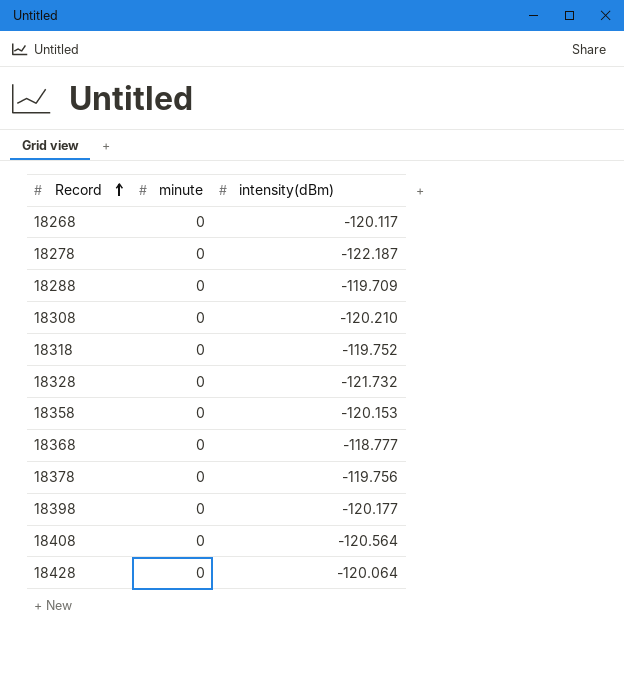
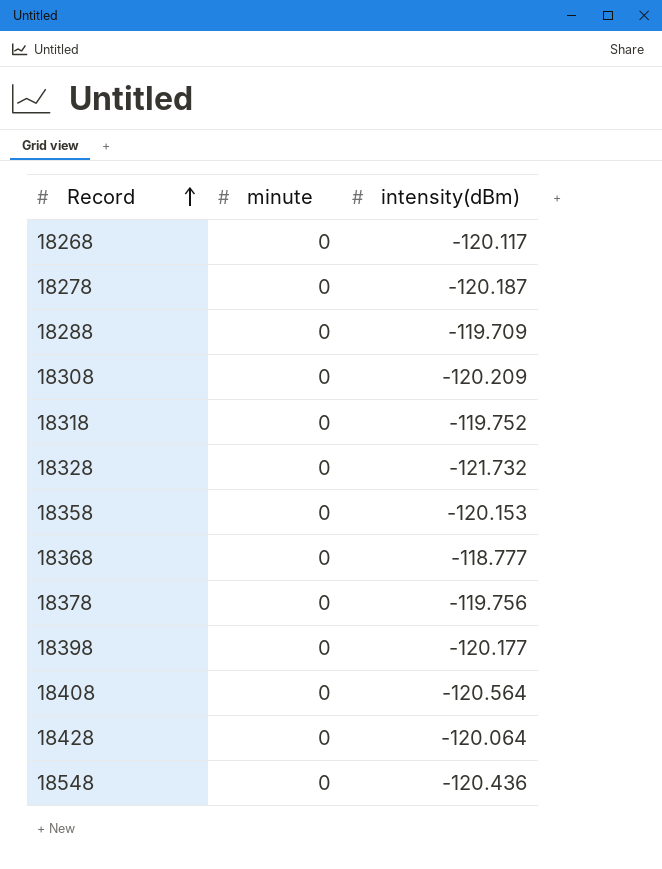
18278 | intensity(dBm): -122.187 -> -120.187
18308 | intensity(dBm): -120.210 -> -120.209
row 18548: none -> 0 | -120.436

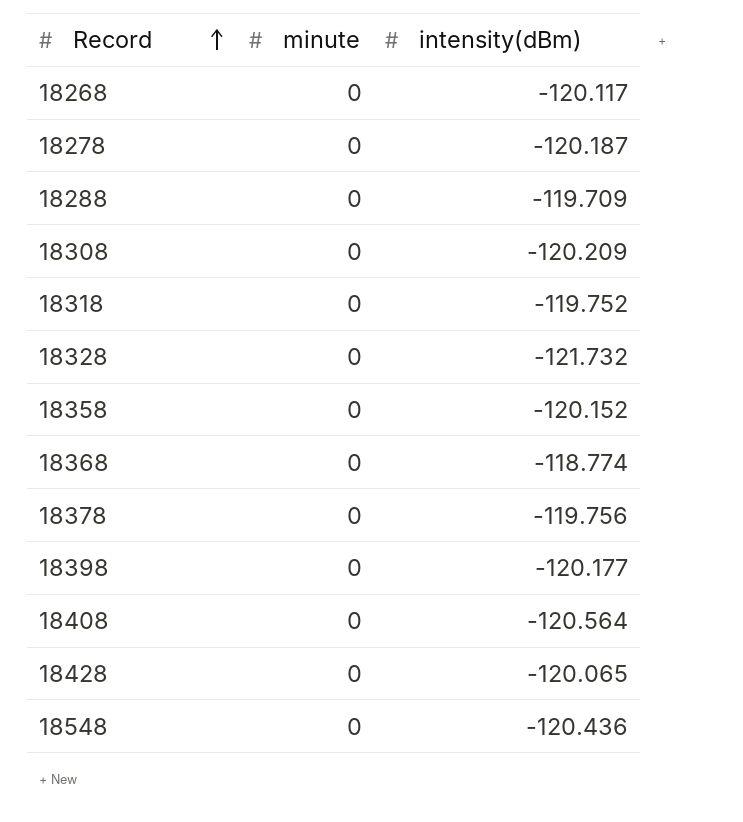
18358 | intensity(dBm): -120.153 -> -120.152
18368 | intensity(dBm): -118.777 -> -118.774
18428 | intensity(dBm): -120.064 -> -120.065

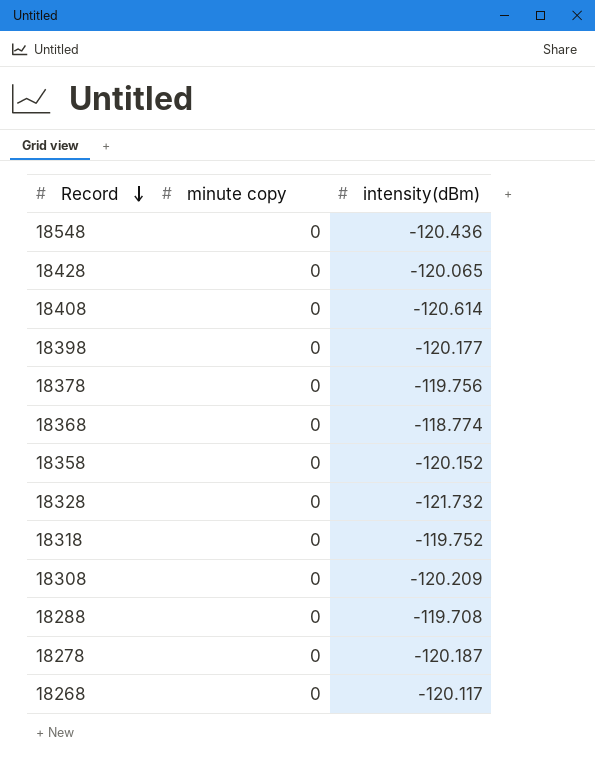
row order: Record ascending -> Record descending
column name: minute -> minute copy
18408 | intensity(dBm): -120.564 -> -120.614
18288 | intensity(dBm): -119.709 -> -119.708

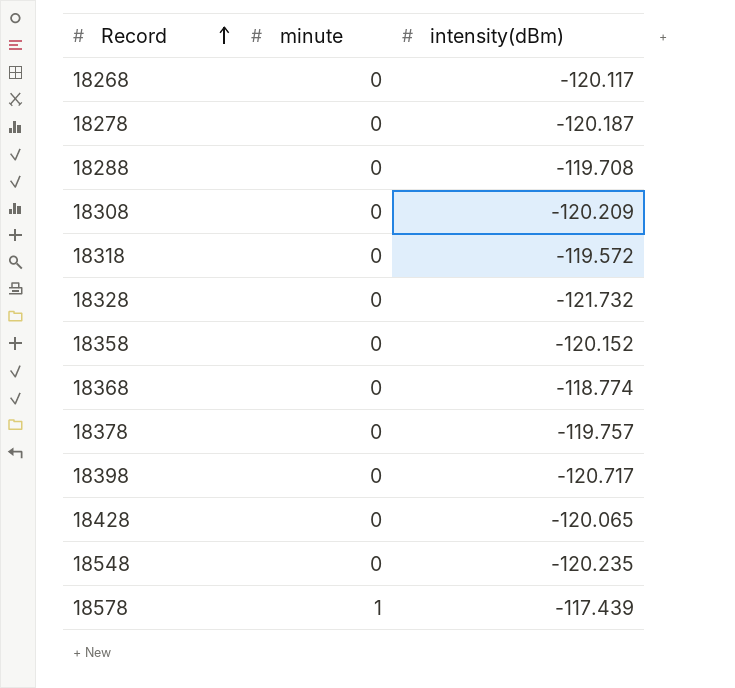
row order: Record descending -> Record ascending
column name: minute copy -> minute
row 18408: 0 | -120.614 -> none
18318 | intensity(dBm): -119.752 -> -119.572
18378 | intensity(dBm): -119.756 -> -119.757
18398 | intensity(dBm): -120.177 -> -120.717
18548 | intensity(dBm): -120.436 -> -120.235
row 18578: none -> 1 | -117.439

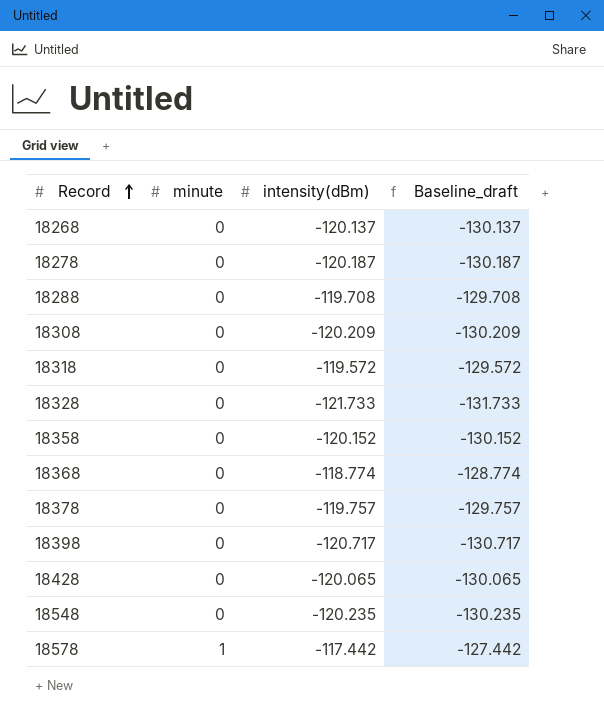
column Baseline_draft | formula: none -> [intensity(dBm)] - 10
18268 | intensity(dBm): -120.117 -> -120.137
18328 | intensity(dBm): -121.732 -> -121.733
18578 | intensity(dBm): -117.439 -> -117.442

